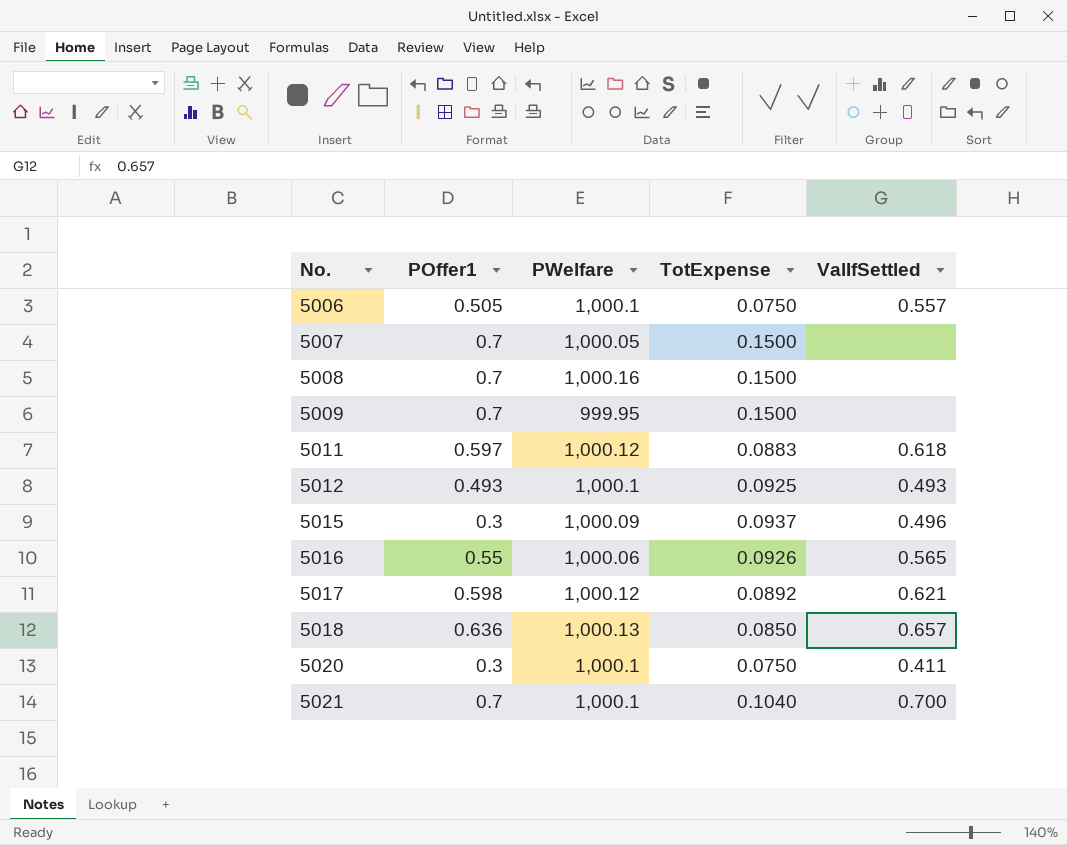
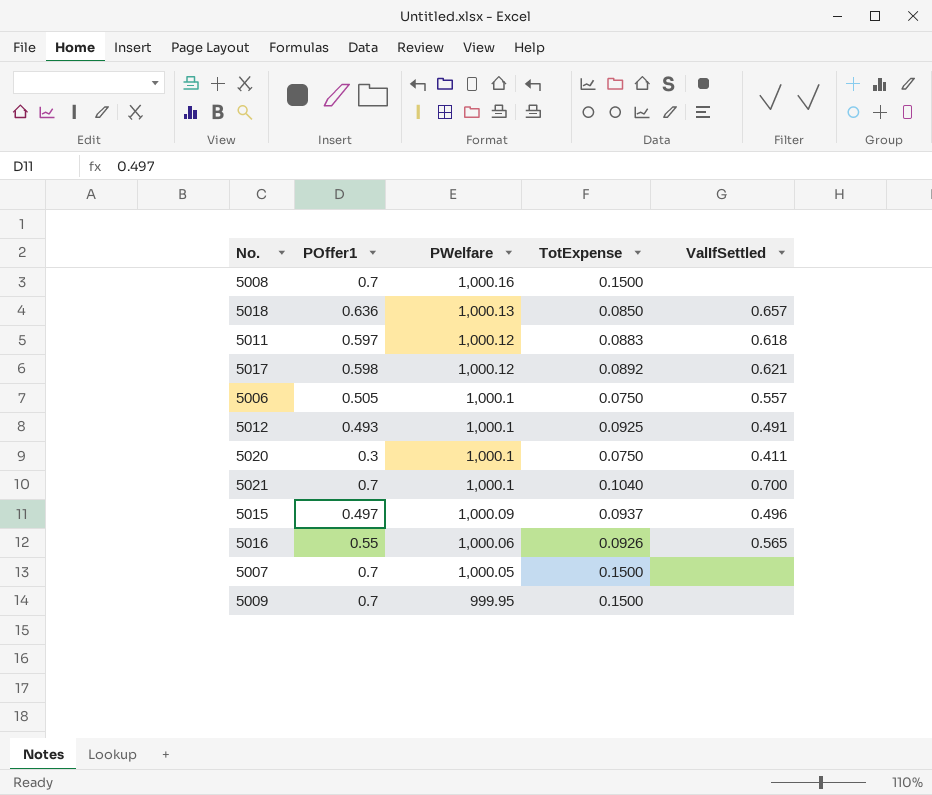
row order: No. ascending -> PWelfare descending
5012 | ValIfSettled: 0.493 -> 0.491
5015 | POffer1: 0.3 -> 0.497

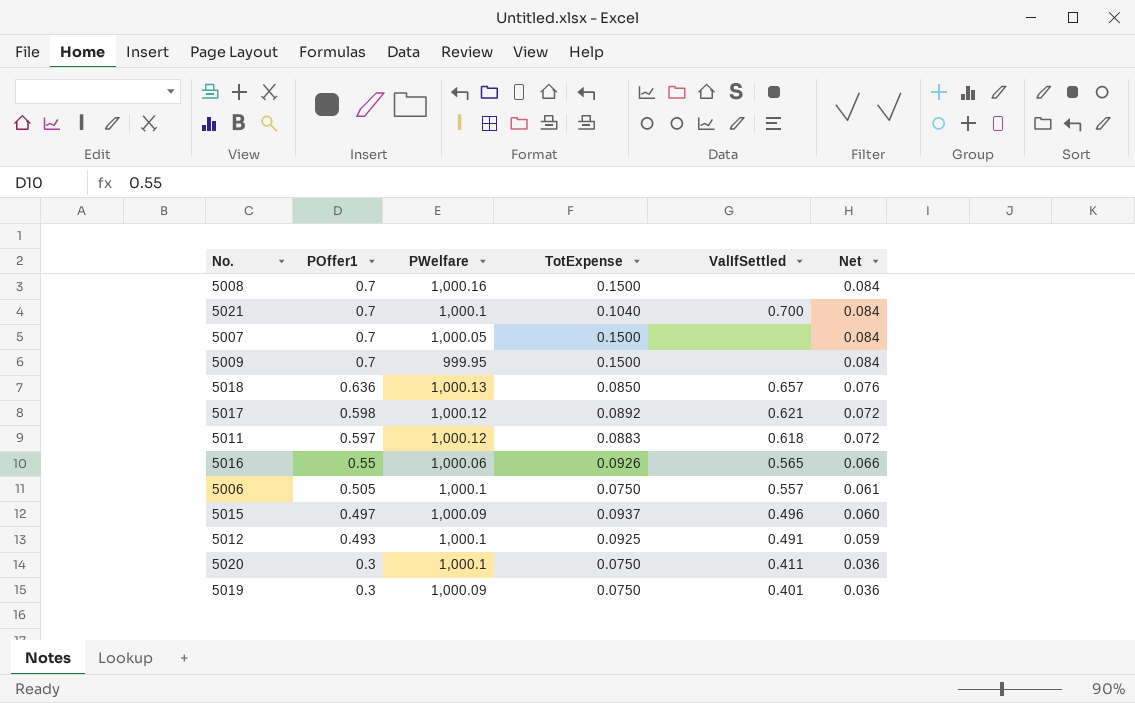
row order: PWelfare descending -> POffer1 descending
column Net | formula: none -> [POffer1] * 0.12
row 5019: none -> 0.3 | 1,000.09 | 0.0750 | 0.401 | 0.036

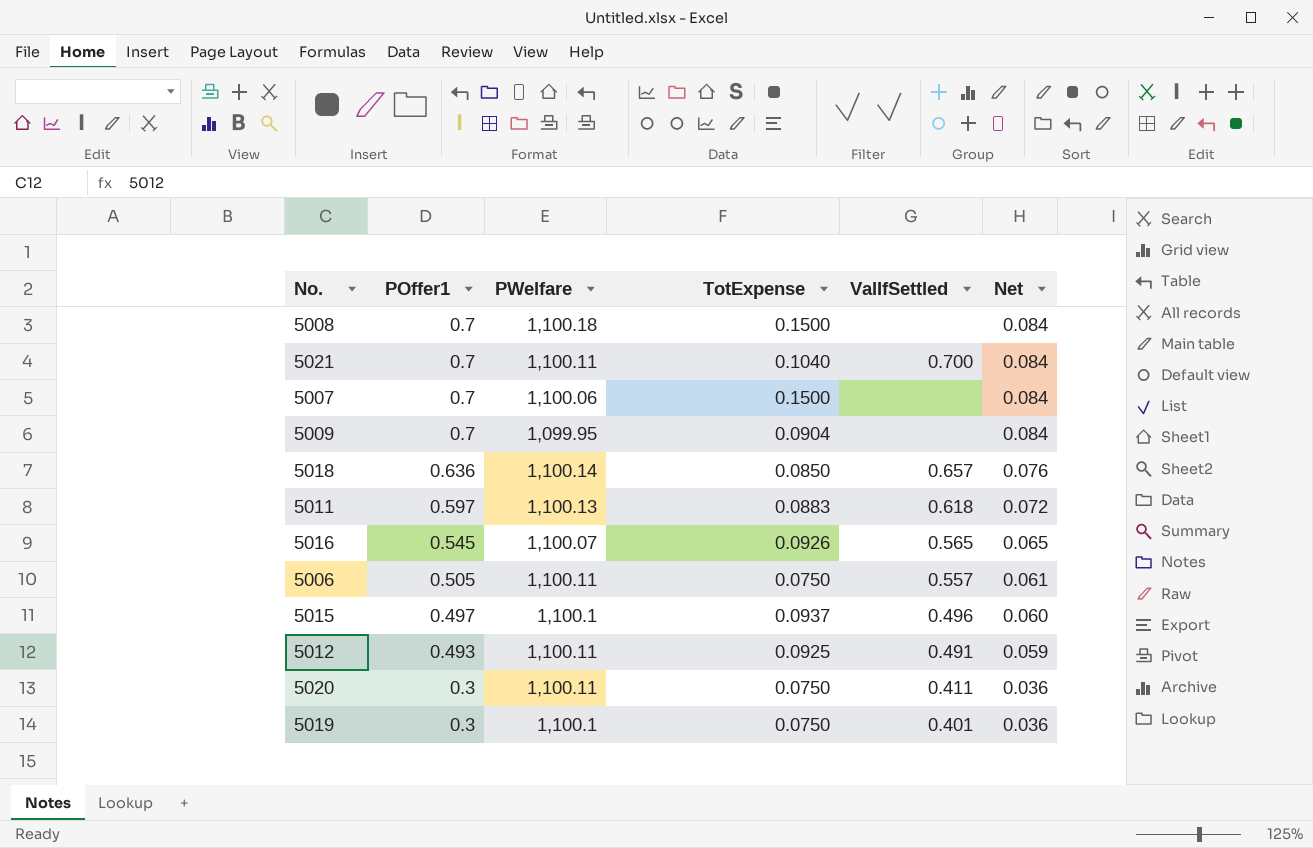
row 5017: 0.598 | 1,000.12 | 0.0892 | 0.621 | 0.072 -> none
5008 | PWelfare: 1,000.16 -> 1,100.18
5021 | PWelfare: 1,000.1 -> 1,100.11
5007 | PWelfare: 1,000.05 -> 1,100.06
5009 | PWelfare: 999.95 -> 1,099.95
5009 | TotExpense: 0.1500 -> 0.0904
5018 | PWelfare: 1,000.13 -> 1,100.14
5011 | PWelfare: 1,000.12 -> 1,100.13
5016 | POffer1: 0.55 -> 0.545
5016 | PWelfare: 1,000.06 -> 1,100.07
5016 | Net: 0.066 -> 0.065
5006 | PWelfare: 1,000.1 -> 1,100.11
5015 | PWelfare: 1,000.09 -> 1,100.1
5012 | PWelfare: 1,000.1 -> 1,100.11
5020 | PWelfare: 1,000.1 -> 1,100.11
5019 | PWelfare: 1,000.09 -> 1,100.1

